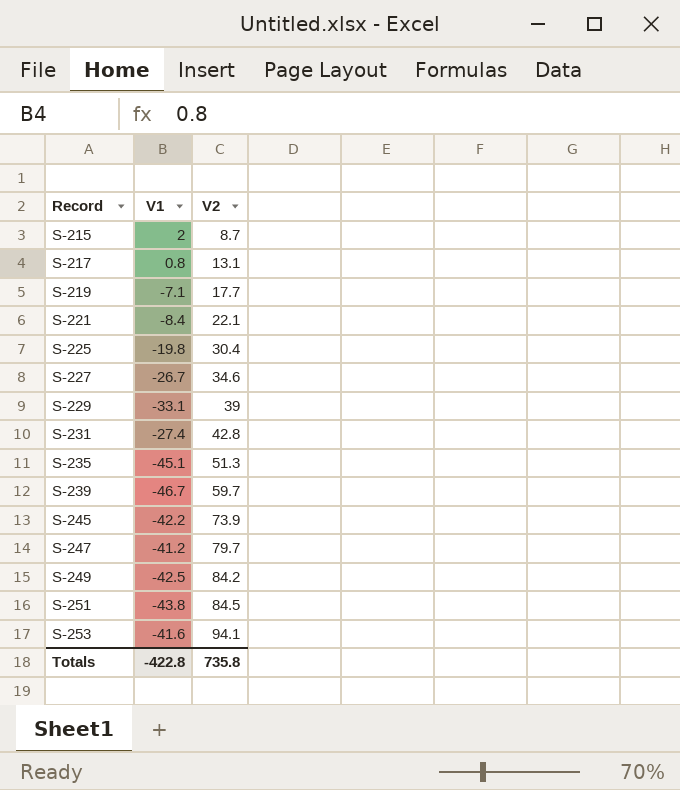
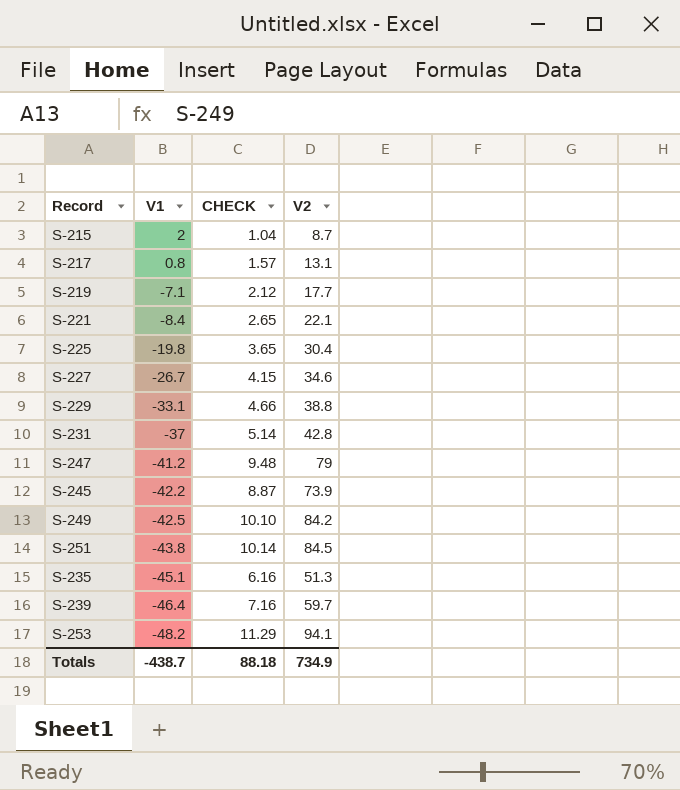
row order: Record ascending -> V1 descending
column CHECK | formula: none -> [V2] * 0.12
S-229 | V2: 39 -> 38.8
S-231 | V1: -27.4 -> -37
S-247 | V2: 79.7 -> 79
S-239 | V1: -46.7 -> -46.4
S-253 | V1: -41.6 -> -48.2
Totals | V1: -422.8 -> -438.7
Totals | V2: 735.8 -> 734.9

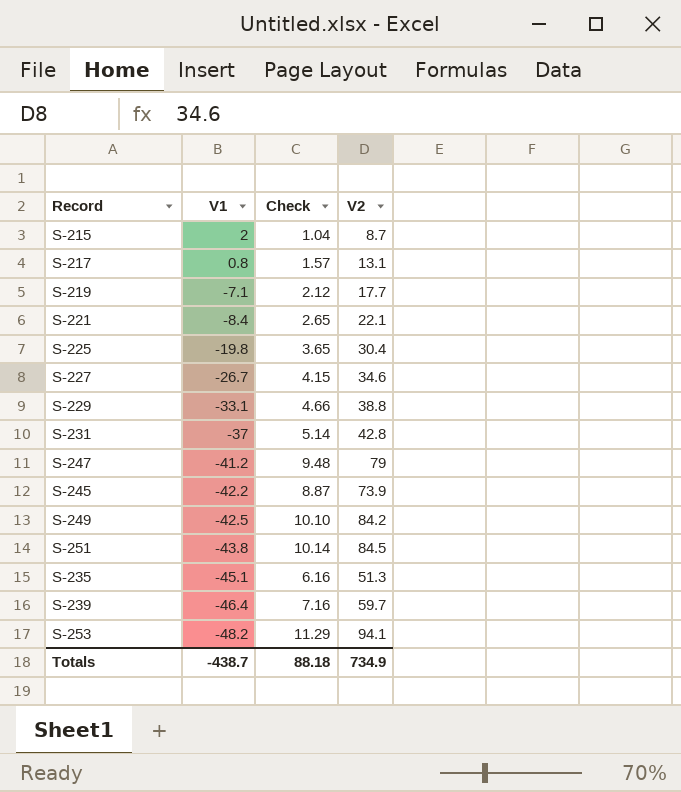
column name: CHECK -> Check

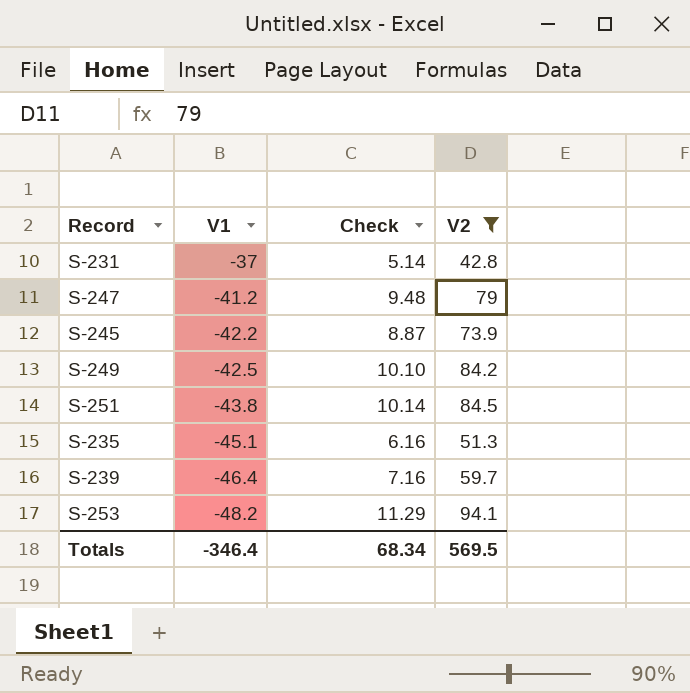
filter: none -> V2 >= 42.8
Totals | V1: -438.7 -> -346.4
Totals | Check: 88.18 -> 68.34
Totals | V2: 734.9 -> 569.5

